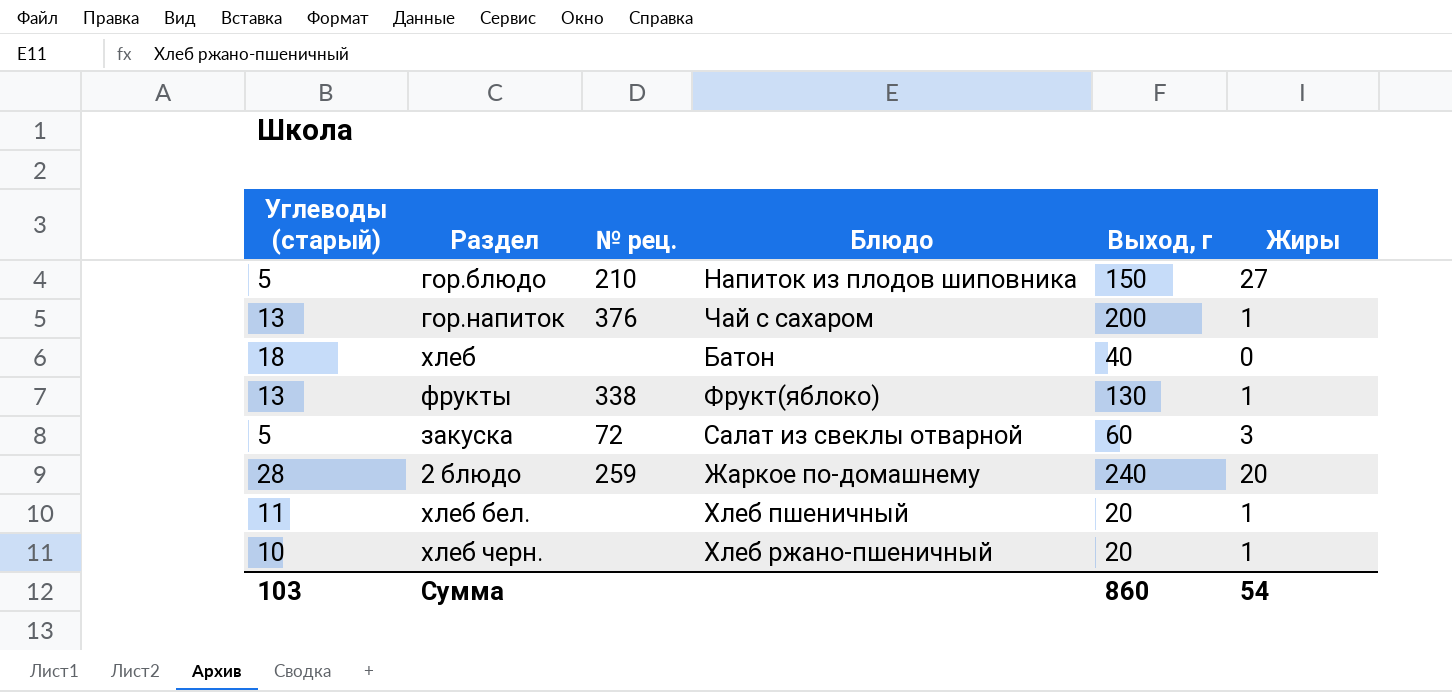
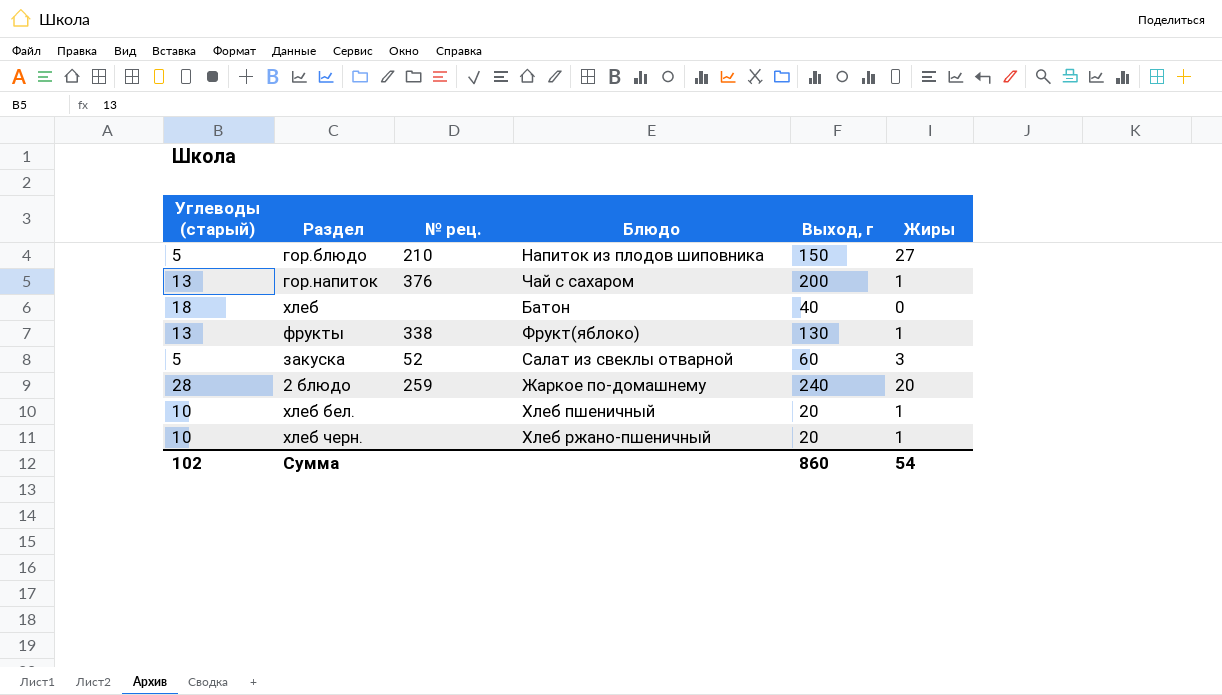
закуска | № рец.: 72 -> 52
хлеб бел. | Углеводы (старый): 11 -> 10
Сумма | Углеводы (старый): 103 -> 102

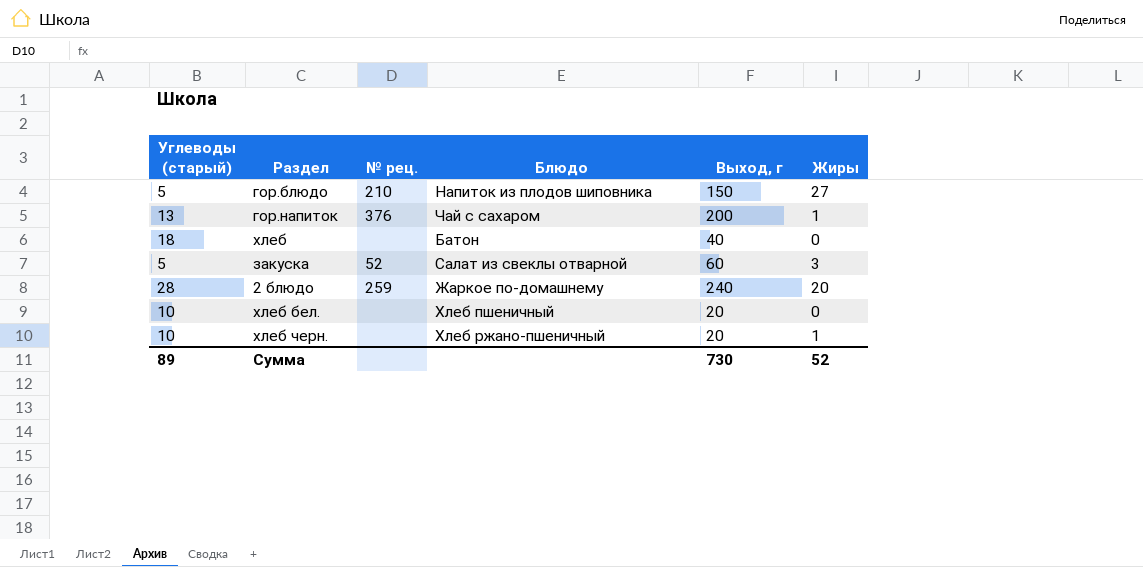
row фрукты: 13 | 338 | Фрукт(яблоко) | 130 | 1 -> none
хлеб бел. | Жиры: 1 -> 0
Сумма | Углеводы (старый): 102 -> 89
Сумма | Выход, г: 860 -> 730
Сумма | Жиры: 54 -> 52

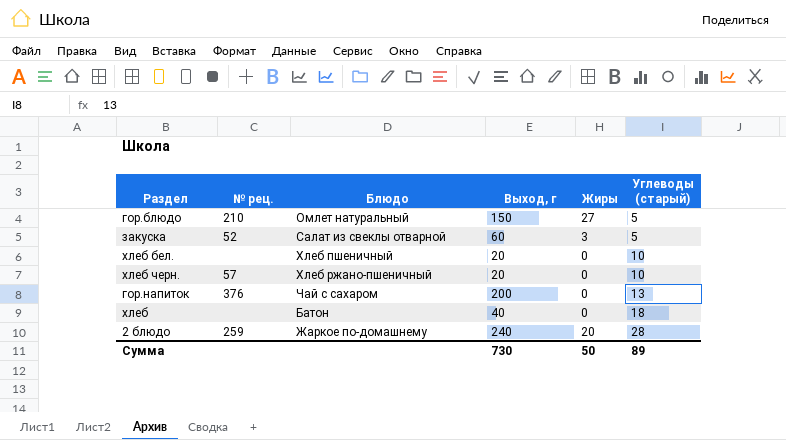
row order: none -> Углеводы (старый) ascending
column Углеводы (старый) | position: 1 -> 6
гор.блюдо | Блюдо: Напиток из плодов шиповника -> Омлет натуральный
хлеб черн. | № рец.: none -> 57
хлеб черн. | Жиры: 1 -> 0
гор.напиток | Жиры: 1 -> 0
Сумма | Жиры: 52 -> 50

